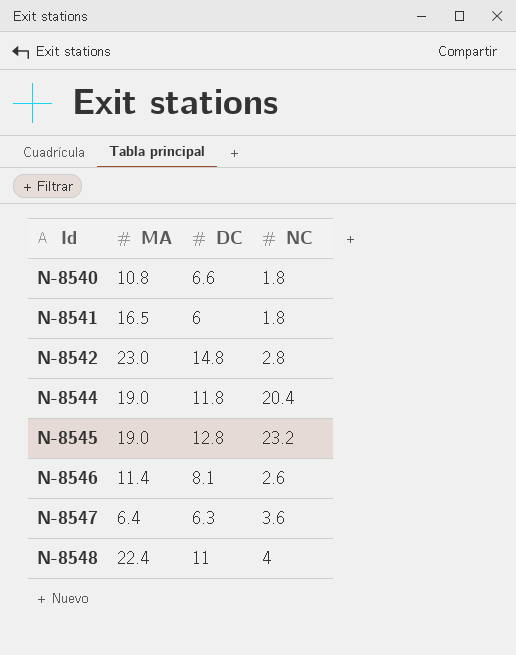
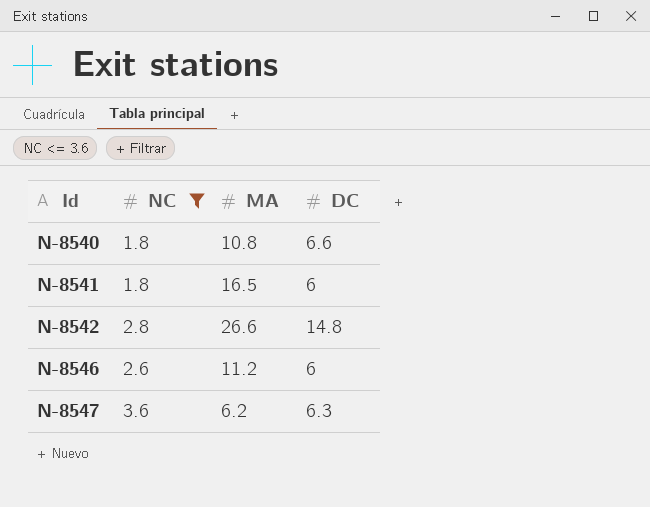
filter: none -> NC <= 3.6
column NC | position: 4 -> 2
N-8542 | MA: 23.0 -> 26.6
N-8546 | MA: 11.4 -> 11.2
N-8546 | DC: 8.1 -> 6
N-8547 | MA: 6.4 -> 6.2

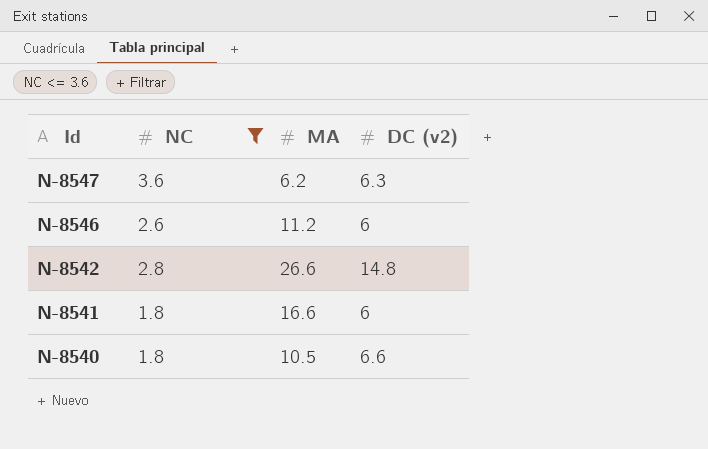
row order: Id ascending -> Id descending
column name: DC -> DC (v2)
N-8541 | MA: 16.5 -> 16.6
N-8540 | MA: 10.8 -> 10.5

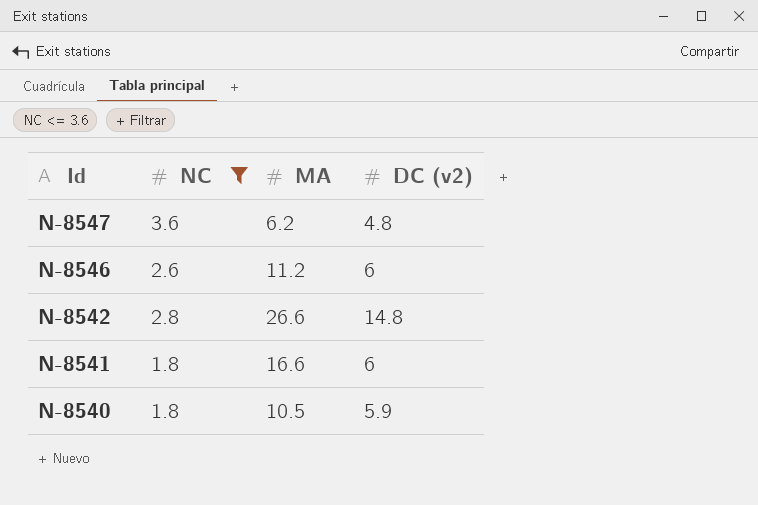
N-8547 | DC (v2): 6.3 -> 4.8
N-8540 | DC (v2): 6.6 -> 5.9

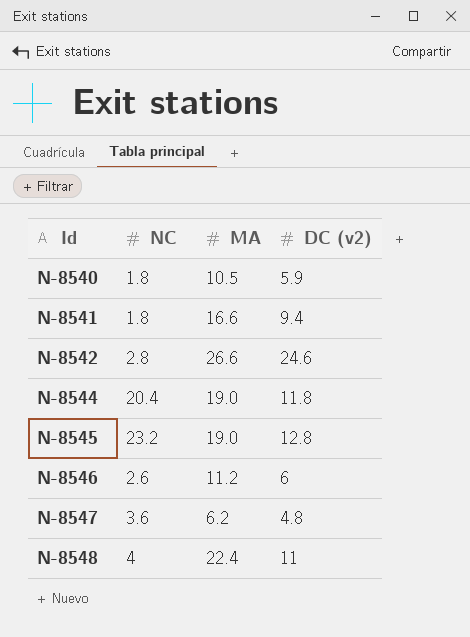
filter: NC <= 3.6 -> none
row order: Id descending -> Id ascending
N-8541 | DC (v2): 6 -> 9.4
N-8542 | DC (v2): 14.8 -> 24.6

